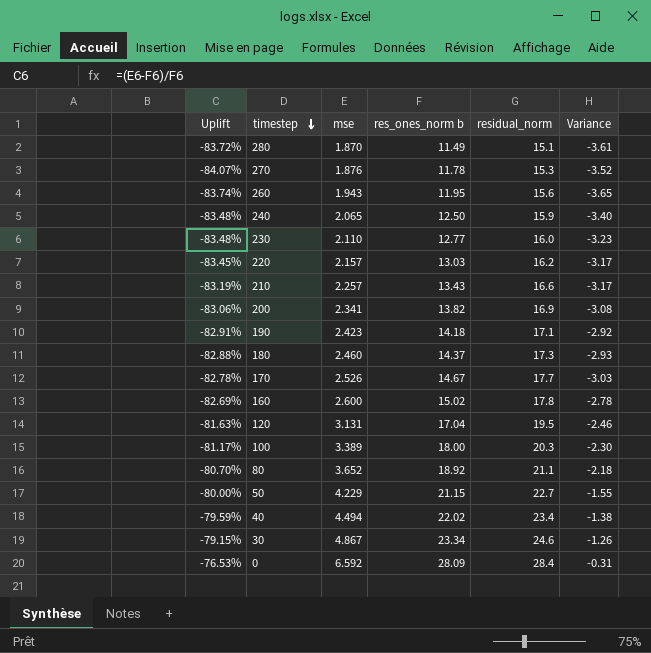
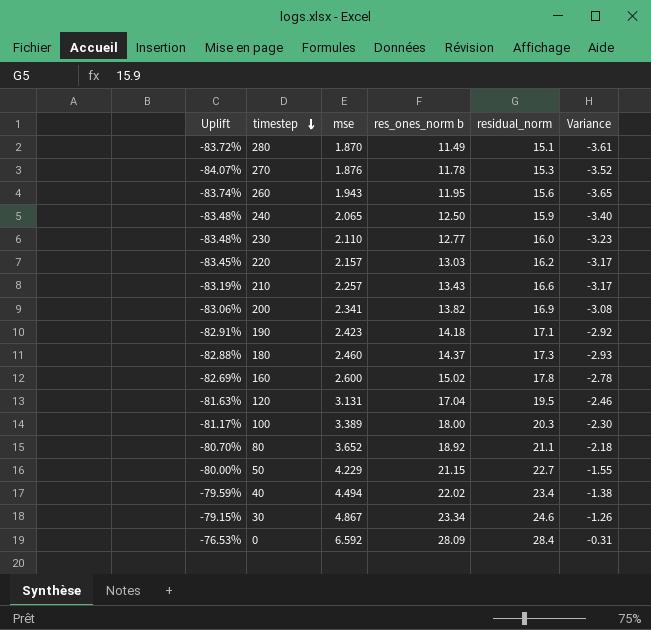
row 170: -82.78% | 2.526 | 14.67 | 17.7 | -3.03 -> none

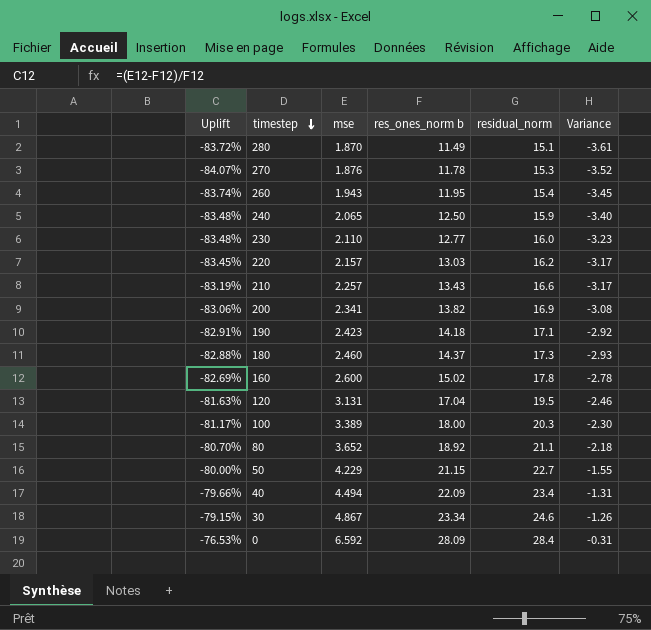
260 | residual_norm: 15.6 -> 15.4
260 | Variance: -3.65 -> -3.45
40 | Uplift: -79.59% -> -79.66%
40 | res_ones_norm b: 22.02 -> 22.09
40 | Variance: -1.38 -> -1.31

